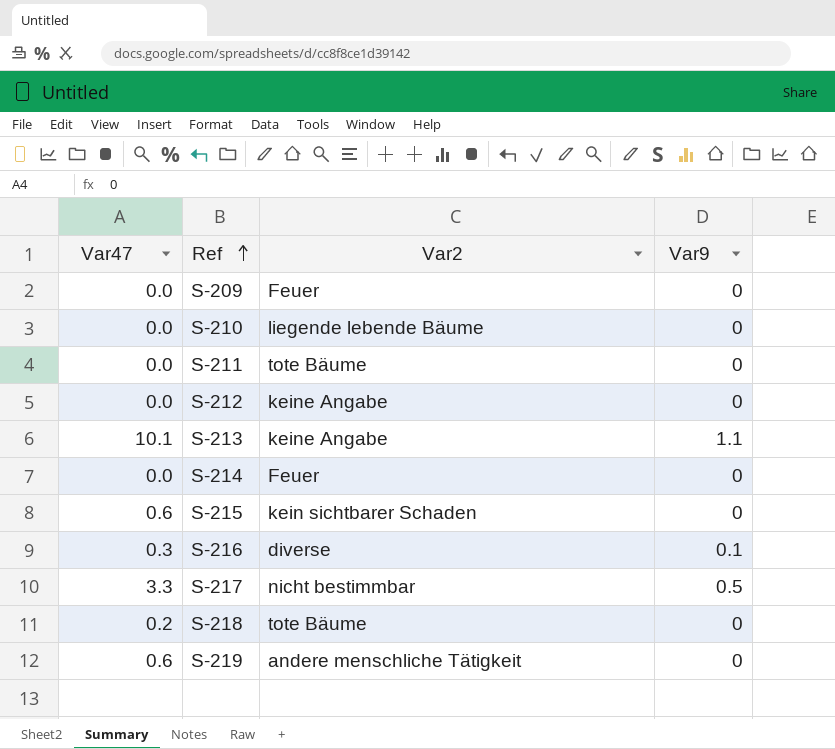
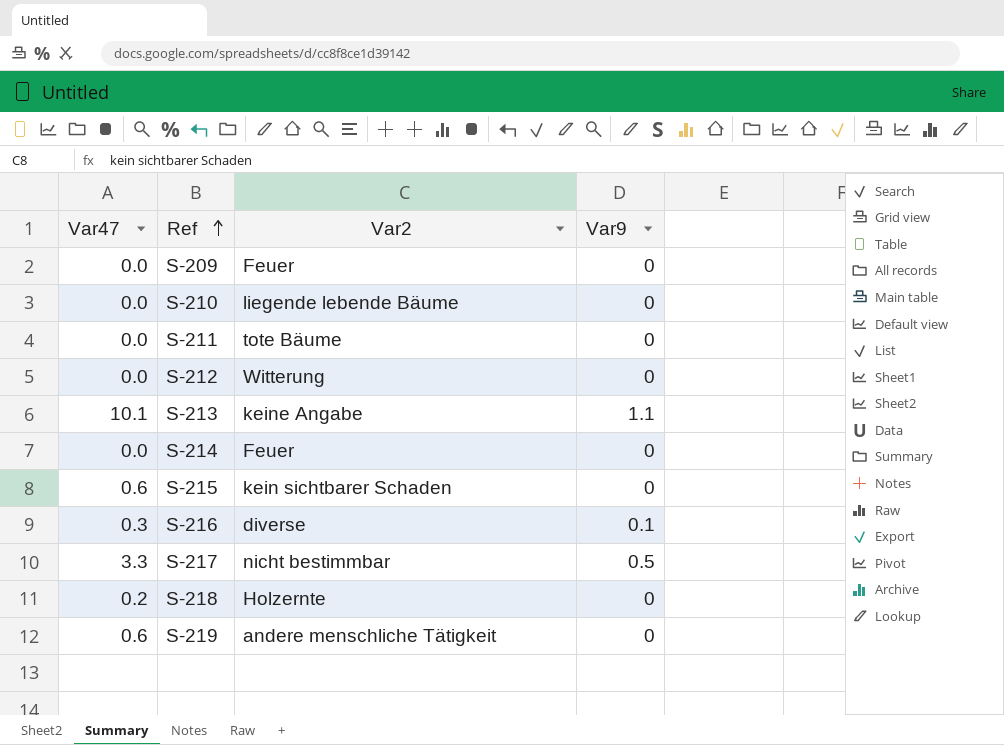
S-212 | Var2: keine Angabe -> Witterung
S-218 | Var2: tote Bäume -> Holzernte

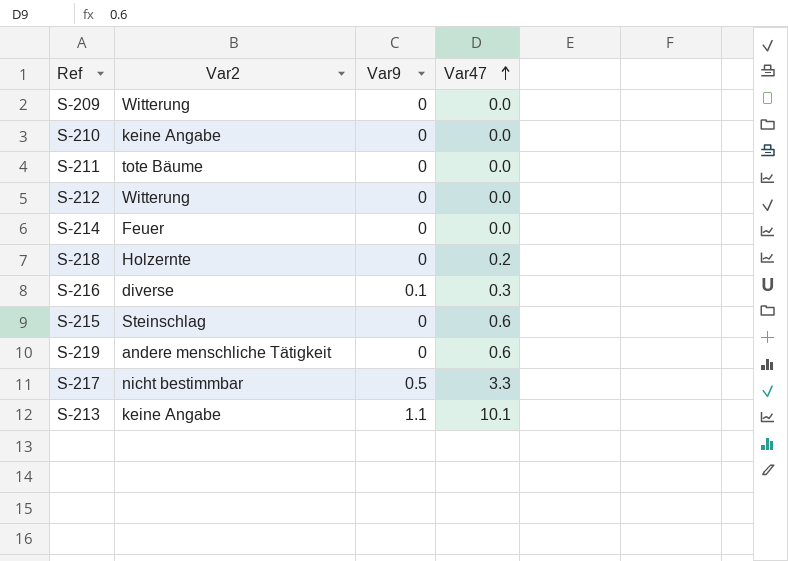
row order: Ref ascending -> Var47 ascending
column Var47 | position: 1 -> 4
S-209 | Var2: Feuer -> Witterung
S-210 | Var2: liegende lebende Bäume -> keine Angabe
S-215 | Var2: kein sichtbarer Schaden -> Steinschlag

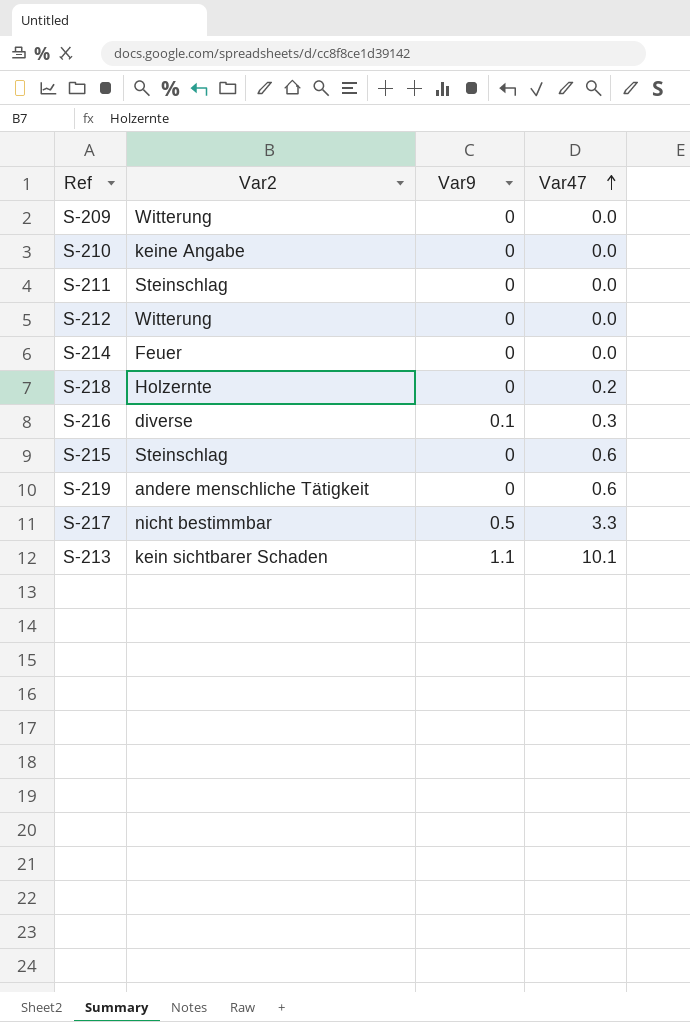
S-211 | Var2: tote Bäume -> Steinschlag
S-213 | Var2: keine Angabe -> kein sichtbarer Schaden

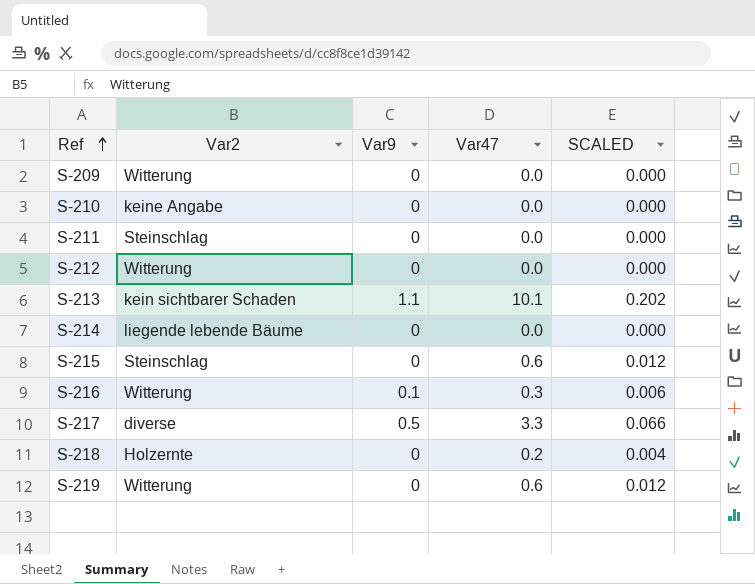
row order: Var47 ascending -> Ref ascending
column SCALED | formula: none -> [Var47] * 0.02
S-214 | Var2: Feuer -> liegende lebende Bäume
S-216 | Var2: diverse -> Witterung
S-217 | Var2: nicht bestimmbar -> diverse
S-219 | Var2: andere menschliche Tätigkeit -> Witterung

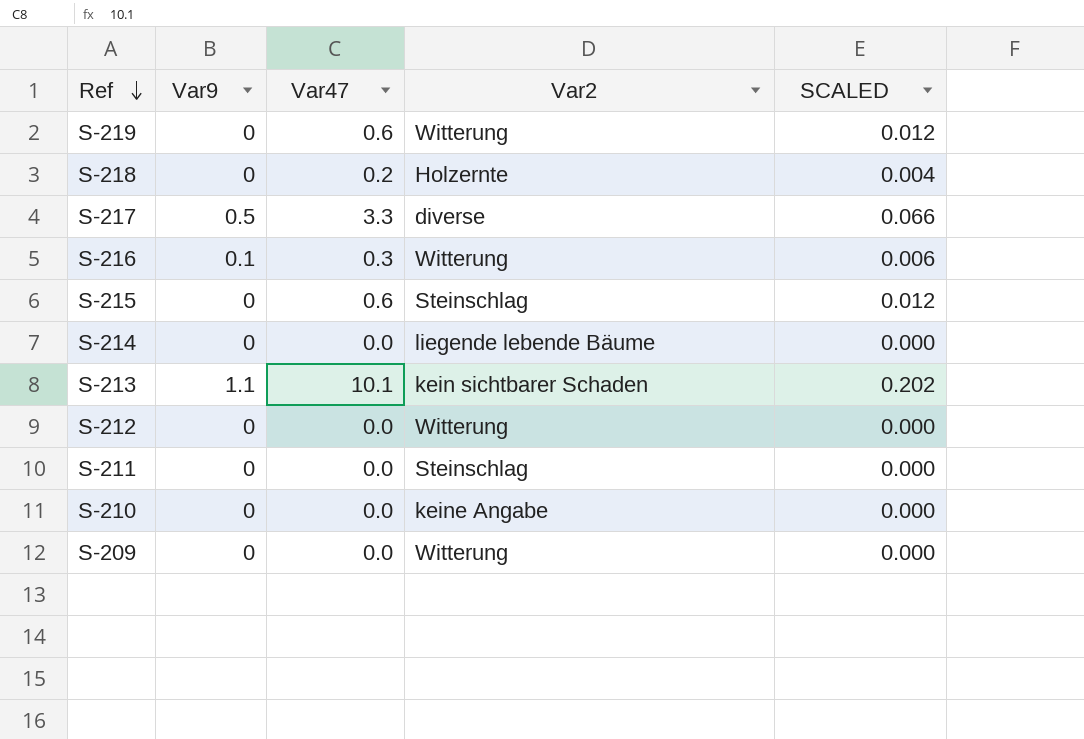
row order: Ref ascending -> Ref descending
column Var2 | position: 2 -> 4

